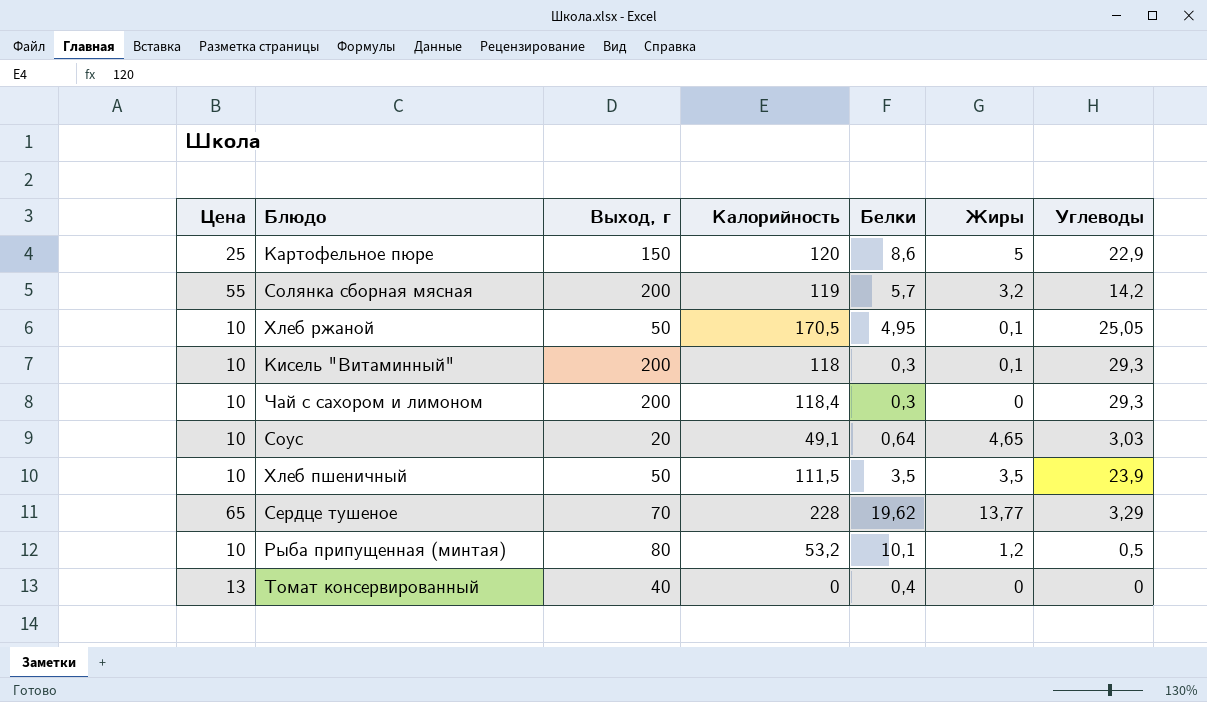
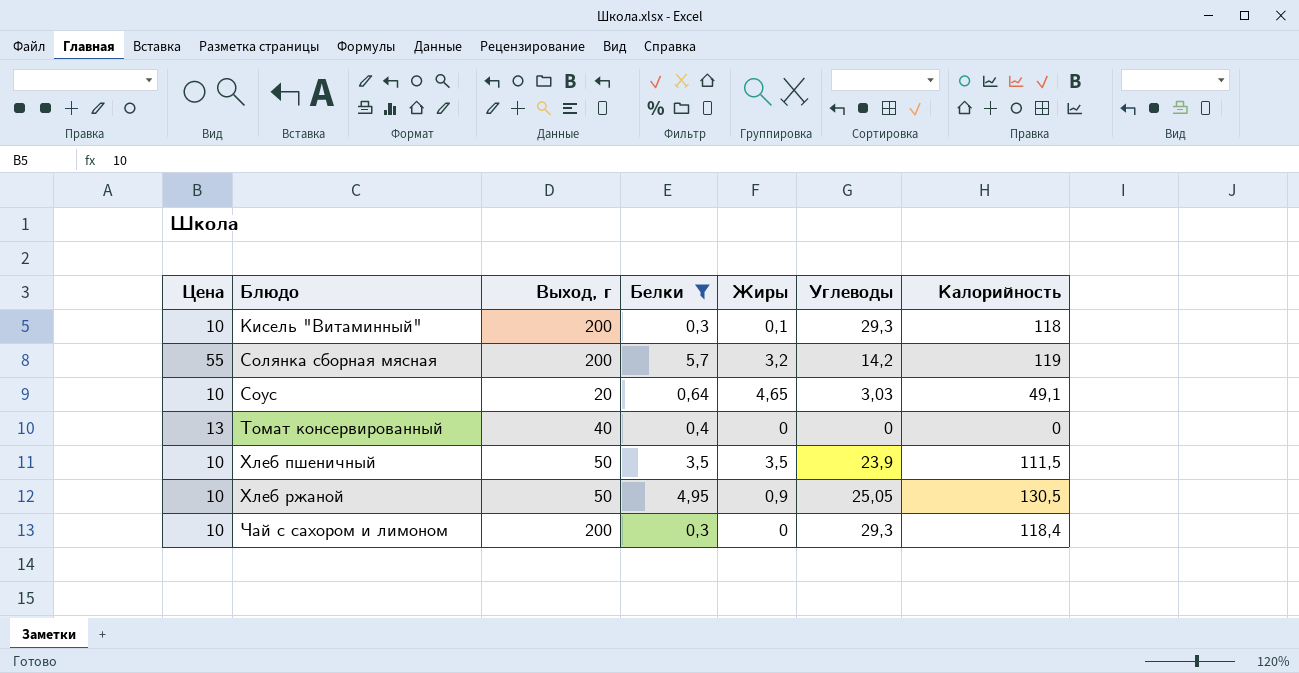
filter: none -> Белки <= 5,7
row order: none -> Блюдо ascending
column Калорийность | position: 4 -> 7
Хлеб ржаной | Жиры: 0,1 -> 0,9
Хлеб ржаной | Калорийность: 170,5 -> 130,5

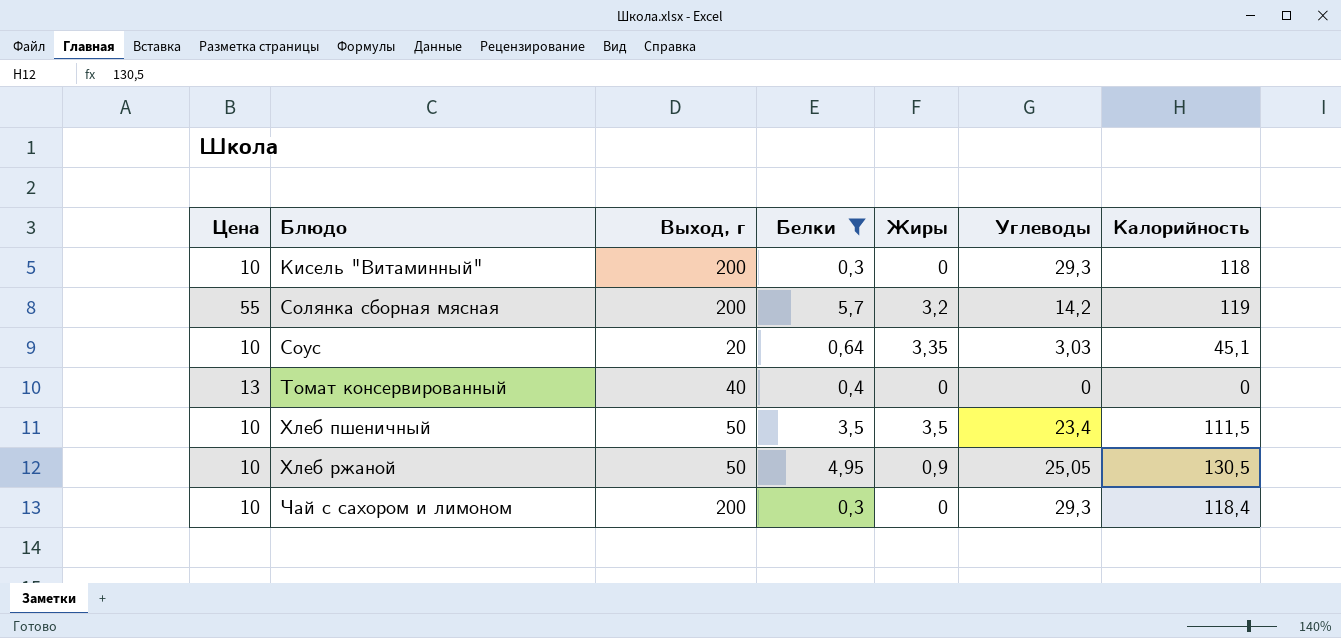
Кисель "Витаминный" | Жиры: 0,1 -> 0
Соус | Жиры: 4,65 -> 3,35
Соус | Калорийность: 49,1 -> 45,1
Хлеб пшеничный | Углеводы: 23,9 -> 23,4

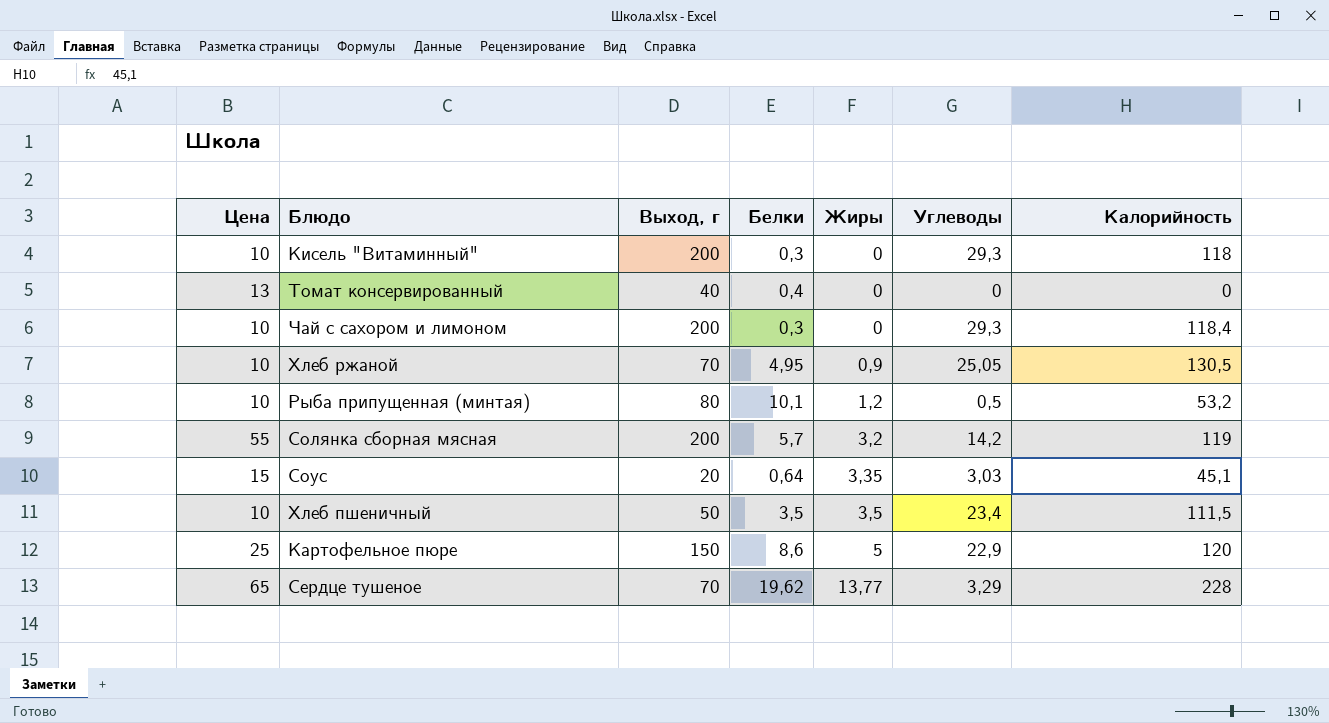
filter: Белки <= 5,7 -> none
row order: Блюдо ascending -> Жиры ascending
Хлеб ржаной | Выход, г: 50 -> 70
Соус | Цена: 10 -> 15

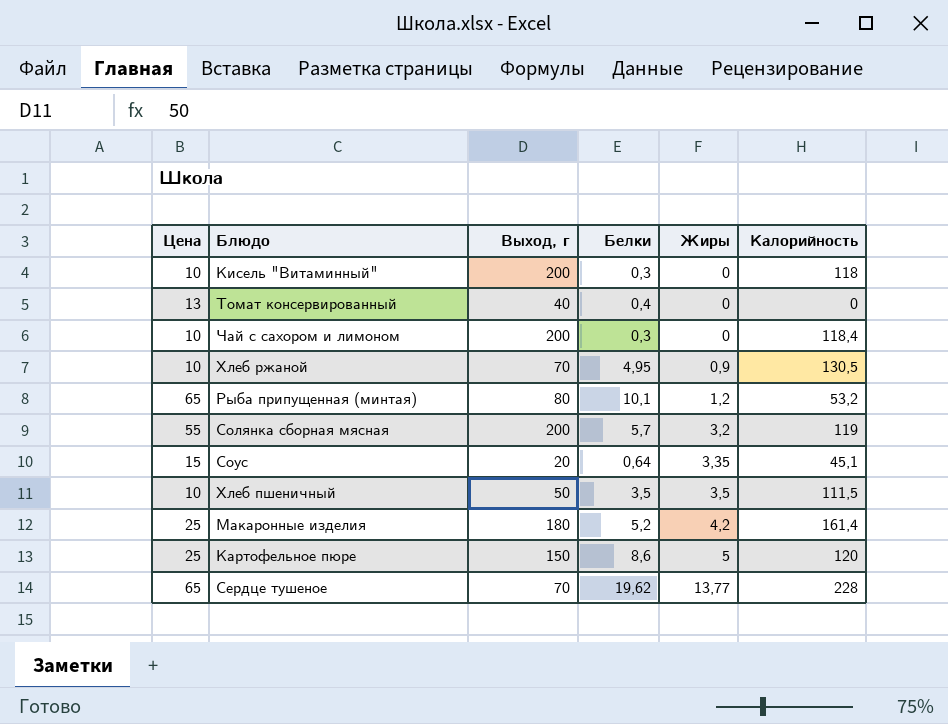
column Углеводы | position: 6 -> none
Рыба припущенная (минтая) | Цена: 10 -> 65
row Макаронные изделия: none -> 25 | 180 | 5,2 | 4,2 | 161,4

